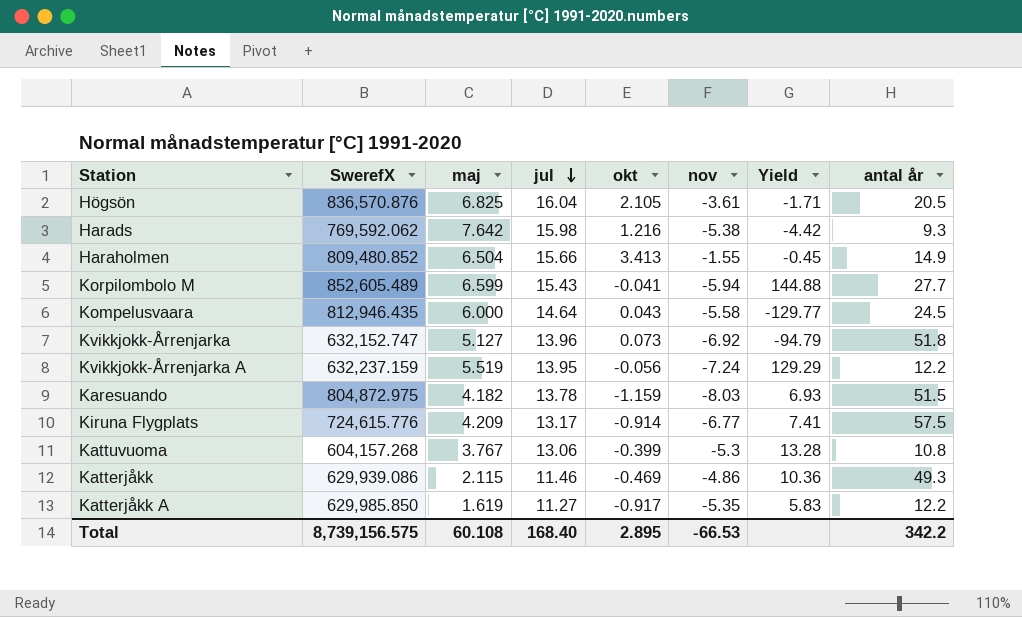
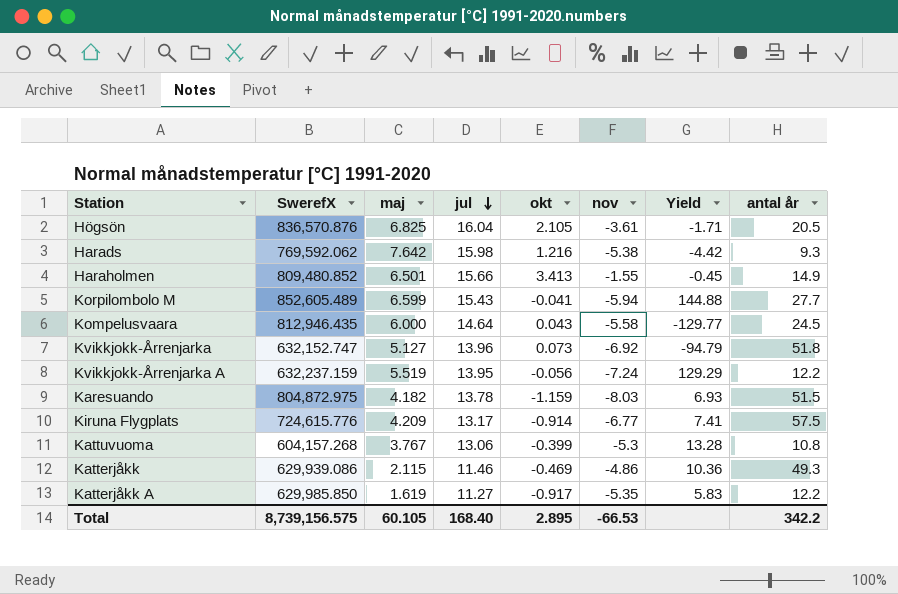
Haraholmen | maj: 6.504 -> 6.501
Total | maj: 60.108 -> 60.105

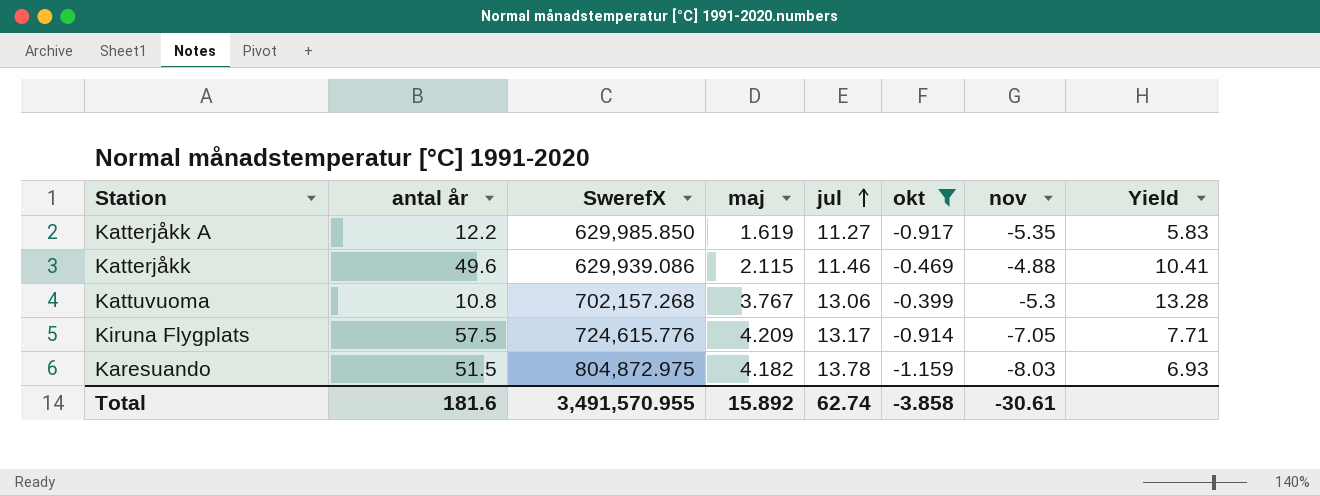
filter: none -> okt <= -0.399
row order: jul descending -> jul ascending
column antal år | position: 8 -> 2
Katterjåkk | antal år: 49.3 -> 49.6
Katterjåkk | nov: -4.86 -> -4.88
Katterjåkk | Yield: 10.36 -> 10.41
Kattuvuoma | SwerefX: 604,157.268 -> 702,157.268
Kiruna Flygplats | nov: -6.77 -> -7.05
Kiruna Flygplats | Yield: 7.41 -> 7.71
Total | antal år: 342.2 -> 181.6
Total | SwerefX: 8,739,156.575 -> 3,491,570.955
Total | maj: 60.105 -> 15.892
Total | jul: 168.40 -> 62.74
Total | okt: 2.895 -> -3.858
Total | nov: -66.53 -> -30.61

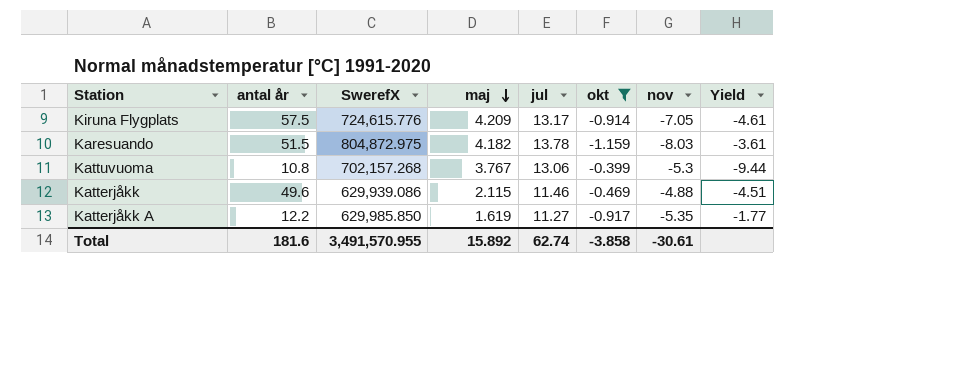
row order: jul ascending -> maj descending
column Yield | formula: [nov] / [okt] -> [maj] / [okt]

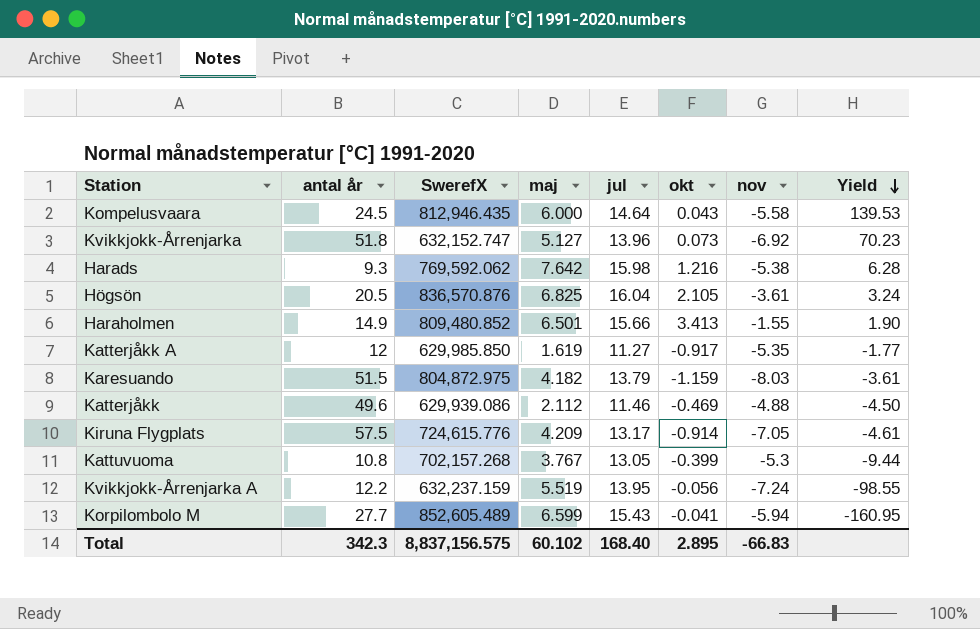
filter: okt <= -0.399 -> none
row order: maj descending -> Yield descending
Katterjåkk A | antal år: 12.2 -> 12
Karesuando | jul: 13.78 -> 13.79
Katterjåkk | maj: 2.115 -> 2.112
Katterjåkk | Yield: -4.51 -> -4.50
Kattuvuoma | jul: 13.06 -> 13.05
Total | antal år: 181.6 -> 342.3
Total | SwerefX: 3,491,570.955 -> 8,837,156.575
Total | maj: 15.892 -> 60.102
Total | jul: 62.74 -> 168.40
Total | okt: -3.858 -> 2.895
Total | nov: -30.61 -> -66.83

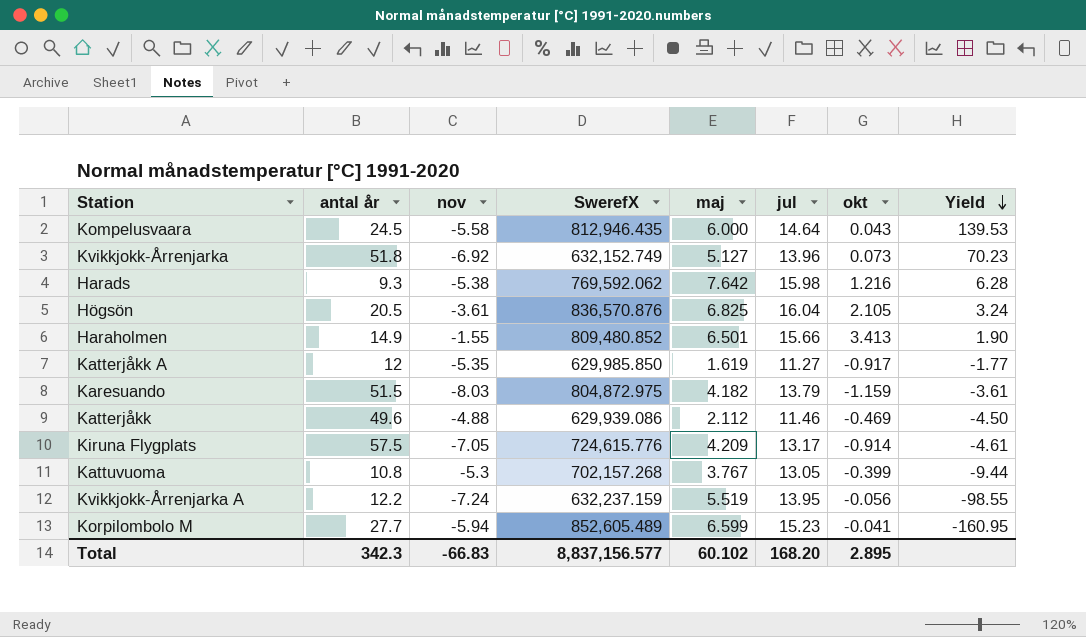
column nov | position: 7 -> 3
Kvikkjokk-Årrenjarka | SwerefX: 632,152.747 -> 632,152.749
Korpilombolo M | jul: 15.43 -> 15.23
Total | SwerefX: 8,837,156.575 -> 8,837,156.577
Total | jul: 168.40 -> 168.20

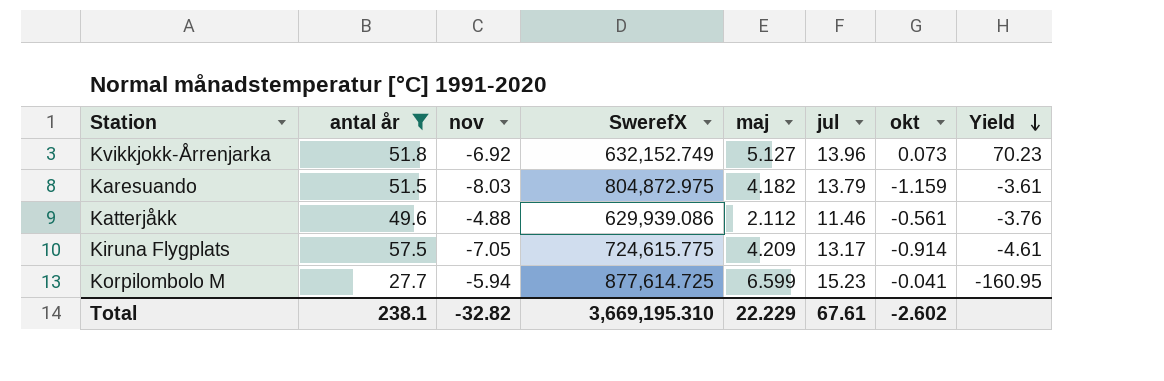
filter: none -> antal år >= 27.7
Katterjåkk | okt: -0.469 -> -0.561
Katterjåkk | Yield: -4.50 -> -3.76
Kiruna Flygplats | SwerefX: 724,615.776 -> 724,615.775
Korpilombolo M | SwerefX: 852,605.489 -> 877,614.725
Total | antal år: 342.3 -> 238.1
Total | nov: -66.83 -> -32.82
Total | SwerefX: 8,837,156.577 -> 3,669,195.310
Total | maj: 60.102 -> 22.229
Total | jul: 168.20 -> 67.61
Total | okt: 2.895 -> -2.602

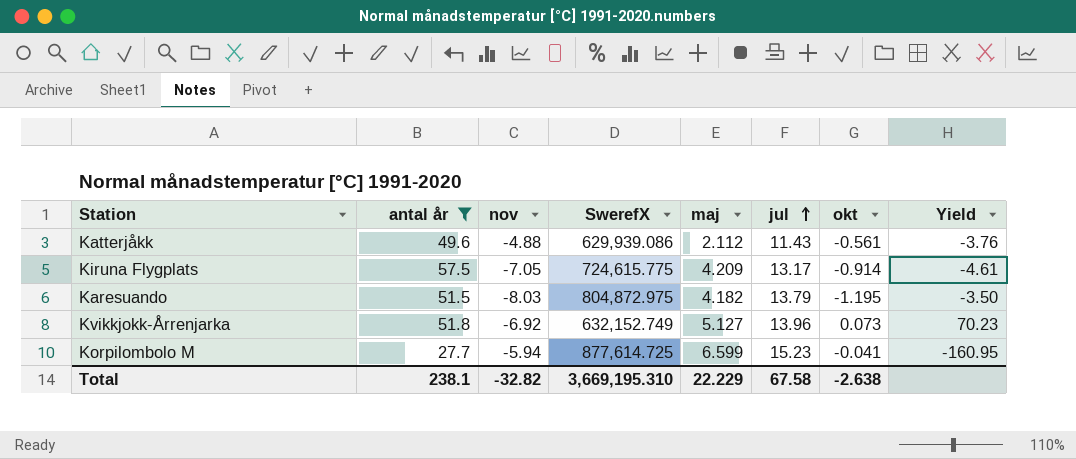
row order: Yield descending -> jul ascending
Katterjåkk | jul: 11.46 -> 11.43
Karesuando | okt: -1.159 -> -1.195
Karesuando | Yield: -3.61 -> -3.50
Total | jul: 67.61 -> 67.58
Total | okt: -2.602 -> -2.638

